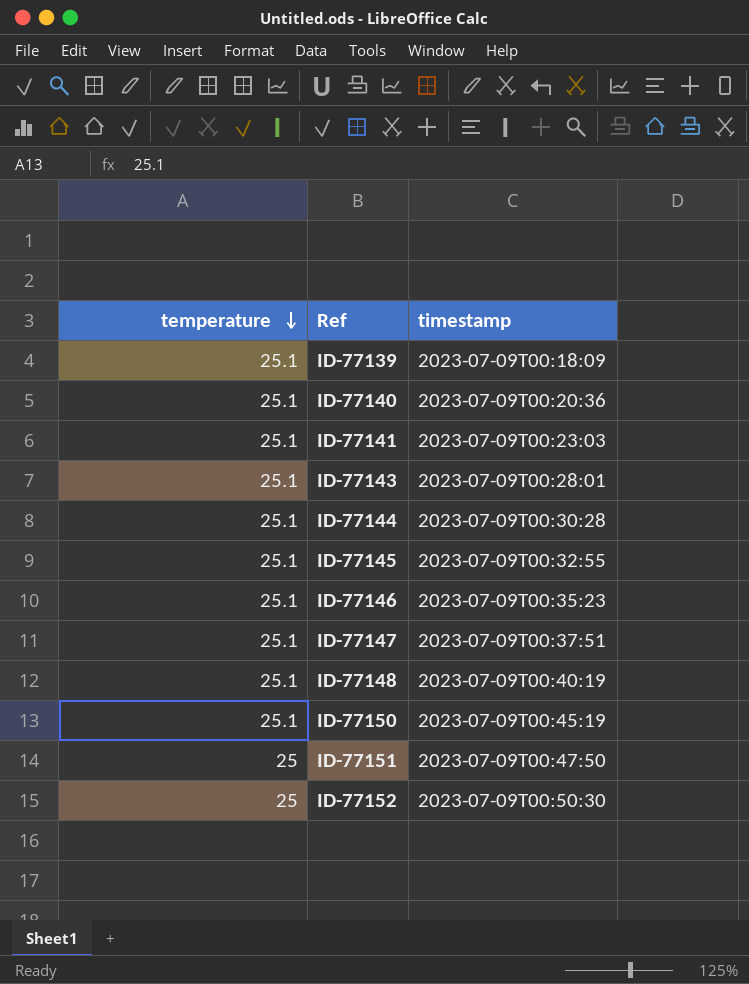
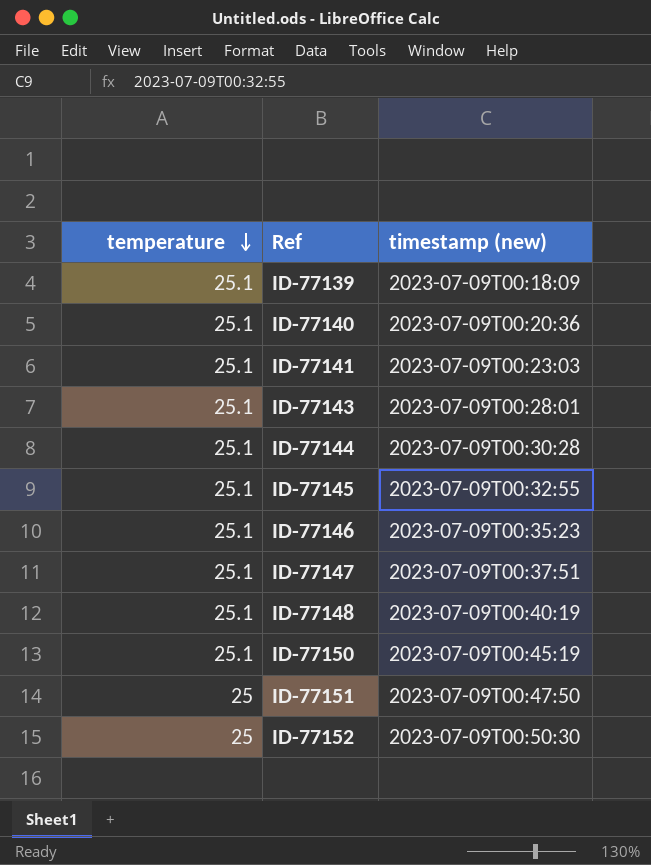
column name: timestamp -> timestamp (new)

